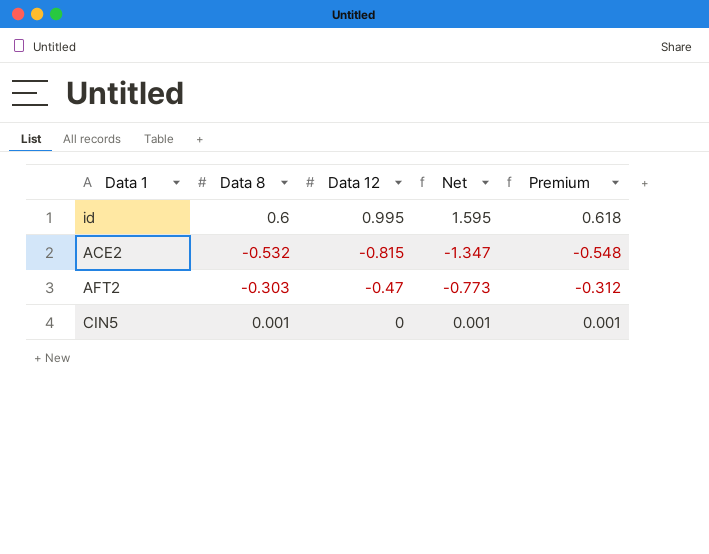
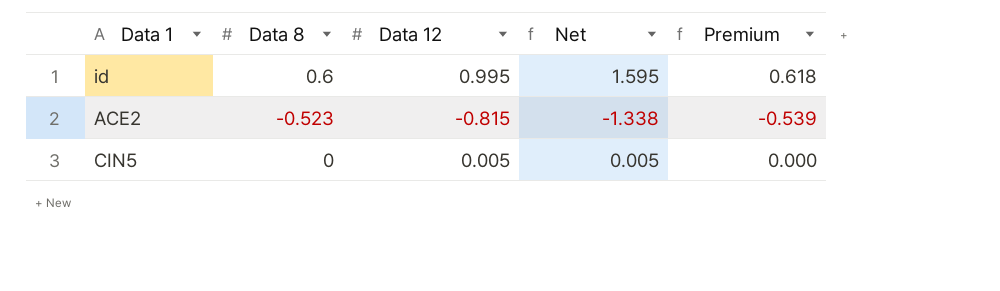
row AFT2: -0.303 | -0.47 | -0.773 | -0.312 -> none
ACE2 | Data 8: -0.532 -> -0.523
ACE2 | Net: -1.347 -> -1.338
ACE2 | Premium: -0.548 -> -0.539
CIN5 | Data 8: 0.001 -> 0
CIN5 | Data 12: 0 -> 0.005
CIN5 | Net: 0.001 -> 0.005
CIN5 | Premium: 0.001 -> 0.000

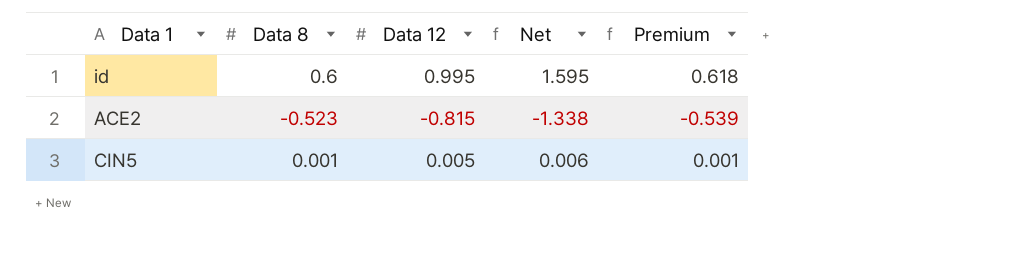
CIN5 | Data 8: 0 -> 0.001
CIN5 | Net: 0.005 -> 0.006
CIN5 | Premium: 0.000 -> 0.001

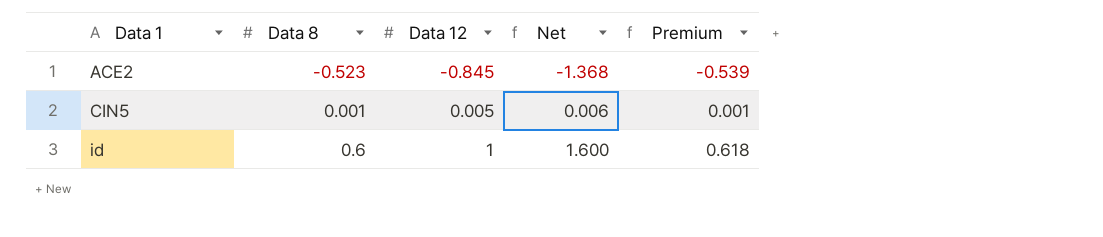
row order: none -> Data 1 ascending
ACE2 | Data 12: -0.815 -> -0.845
ACE2 | Net: -1.338 -> -1.368
id | Data 12: 0.995 -> 1
id | Net: 1.595 -> 1.600

